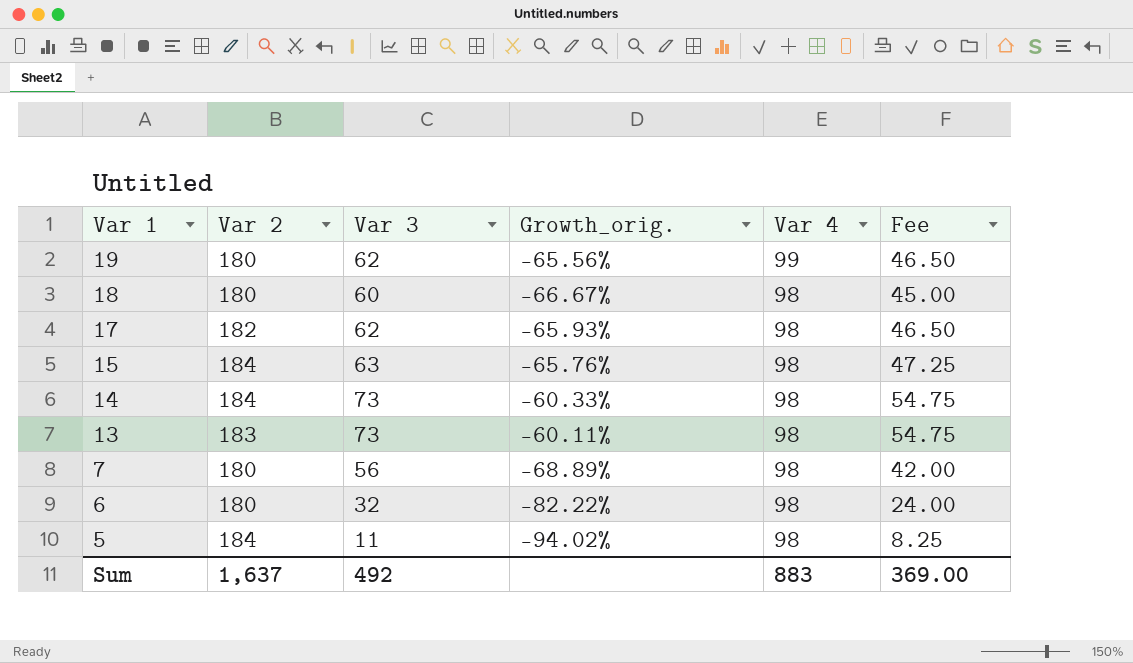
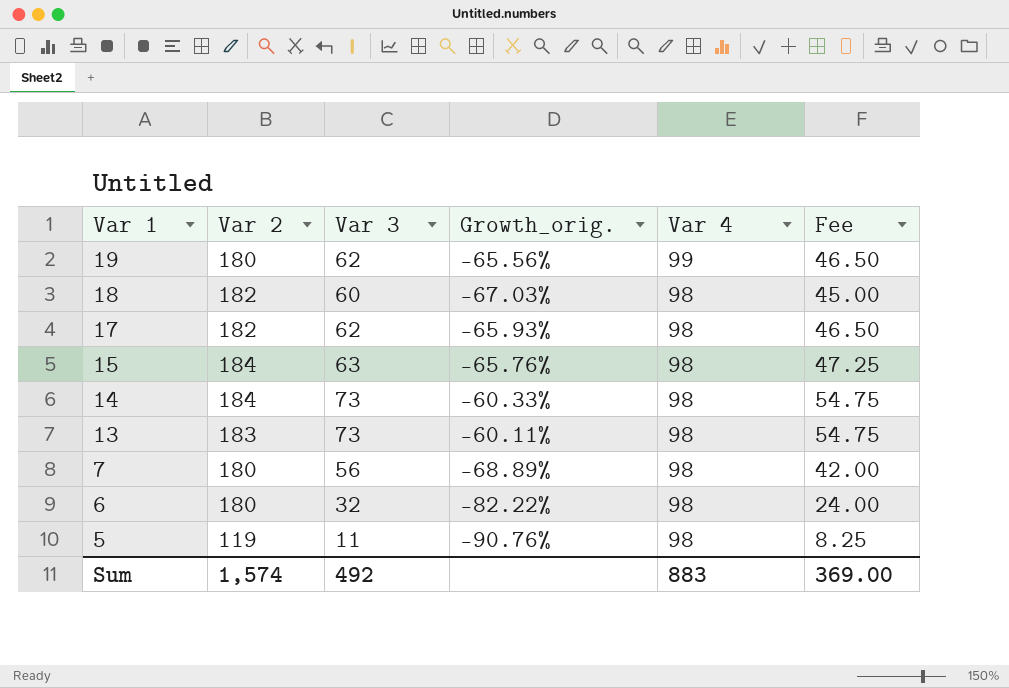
18 | Var 2: 180 -> 182
18 | Growth_orig.: -66.67% -> -67.03%
5 | Var 2: 184 -> 119
5 | Growth_orig.: -94.02% -> -90.76%
Sum | Var 2: 1,637 -> 1,574

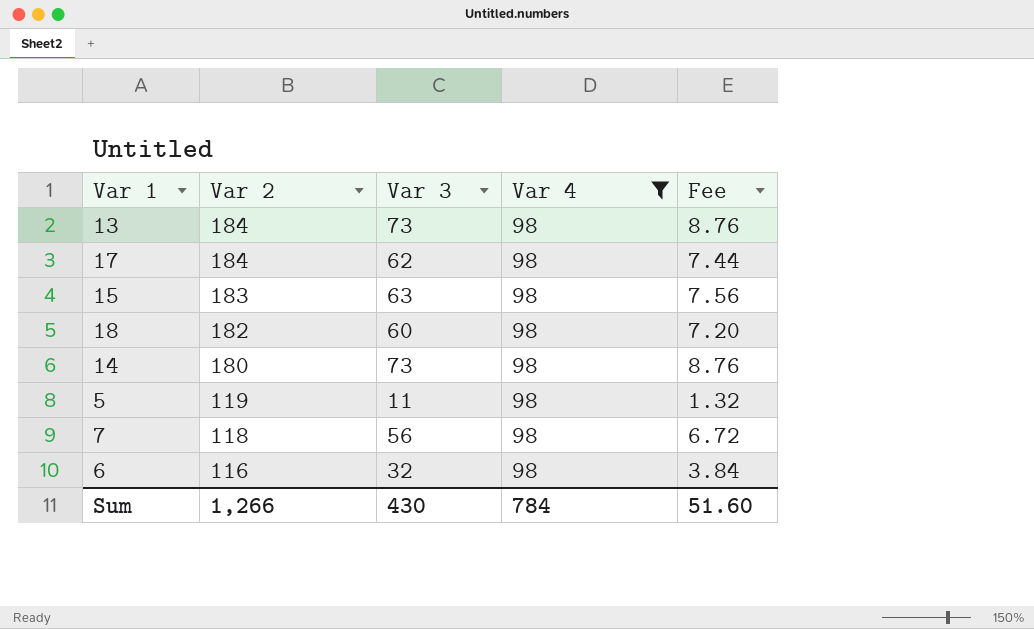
filter: none -> Var 4 = 98
row order: Var 1 descending -> Var 2 descending
column Growth_orig. | formula: ([Var 3] - [Var 2]) / [Var 2] -> none
column Fee | formula: [Var 3] * 0.75 -> [Var 3] * 0.12
13 | Var 2: 183 -> 184
17 | Var 2: 182 -> 184
15 | Var 2: 184 -> 183
14 | Var 2: 184 -> 180
7 | Var 2: 180 -> 118
6 | Var 2: 180 -> 116
Sum | Var 2: 1,574 -> 1,266
Sum | Var 3: 492 -> 430
Sum | Var 4: 883 -> 784
Sum | Fee: 369.00 -> 51.60

